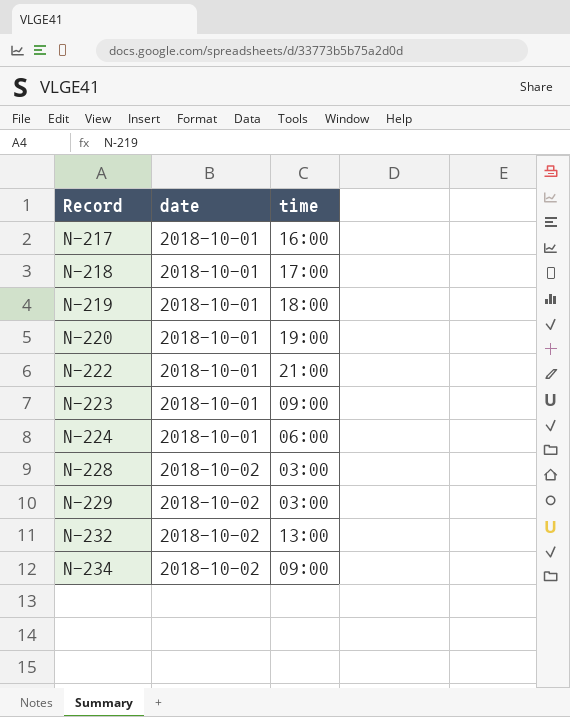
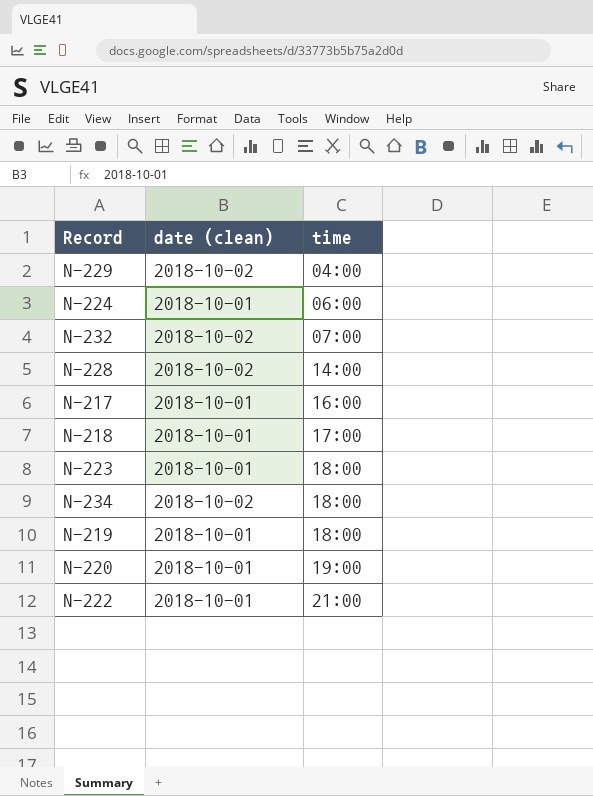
row order: Record ascending -> time ascending
column name: date -> date (clean)
N-229 | time: 03:00 -> 04:00
N-232 | time: 13:00 -> 07:00
N-228 | time: 03:00 -> 14:00
N-223 | time: 09:00 -> 18:00
N-234 | time: 09:00 -> 18:00

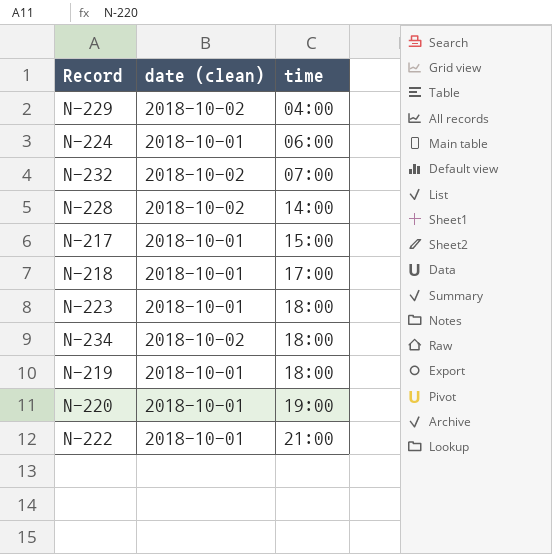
N-217 | time: 16:00 -> 15:00

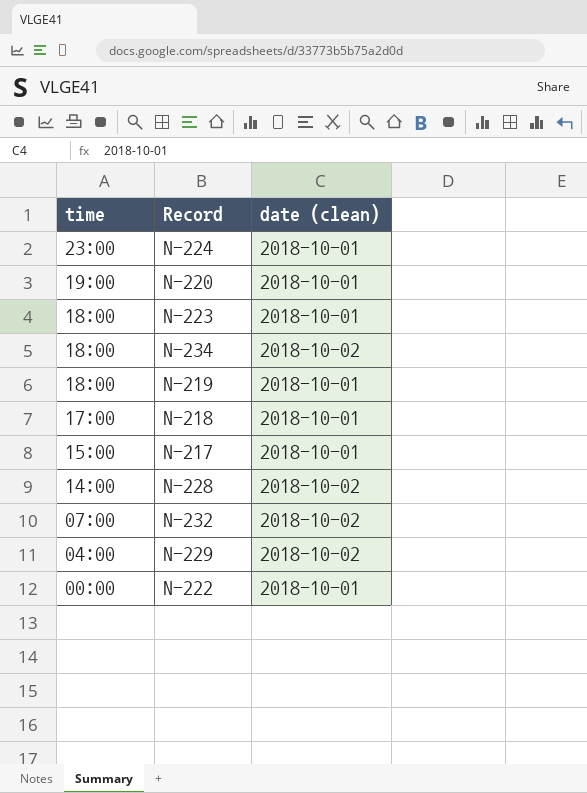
row order: time ascending -> time descending
column time | position: 3 -> 1
N-224 | time: 06:00 -> 23:00
N-222 | time: 21:00 -> 00:00

